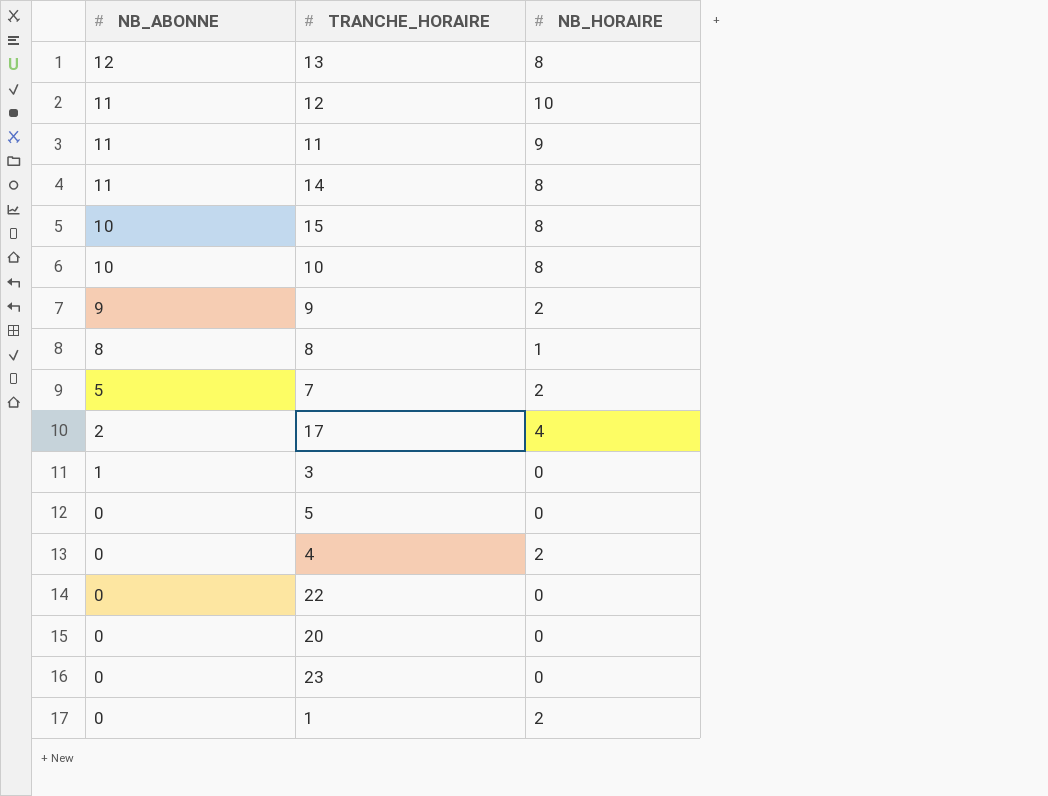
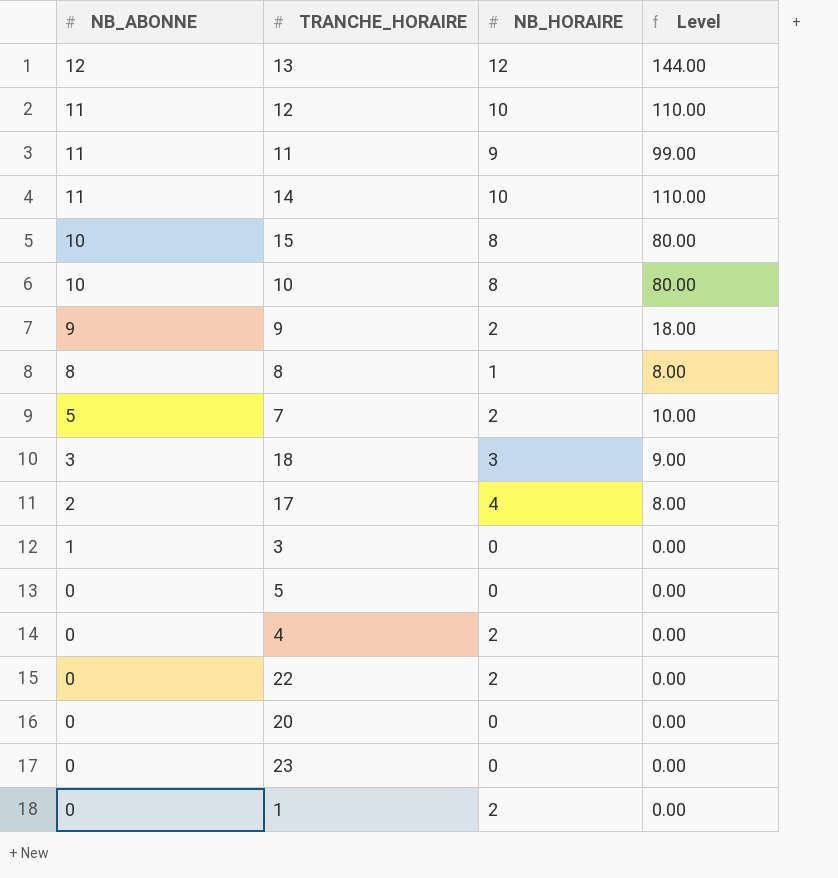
column Level | formula: none -> [NB_ABONNE] * [NB_HORAIRE]
13 | NB_HORAIRE: 8 -> 12
14 | NB_HORAIRE: 8 -> 10
row 18: none -> 3 | 3 | 9.00
22 | NB_HORAIRE: 0 -> 2

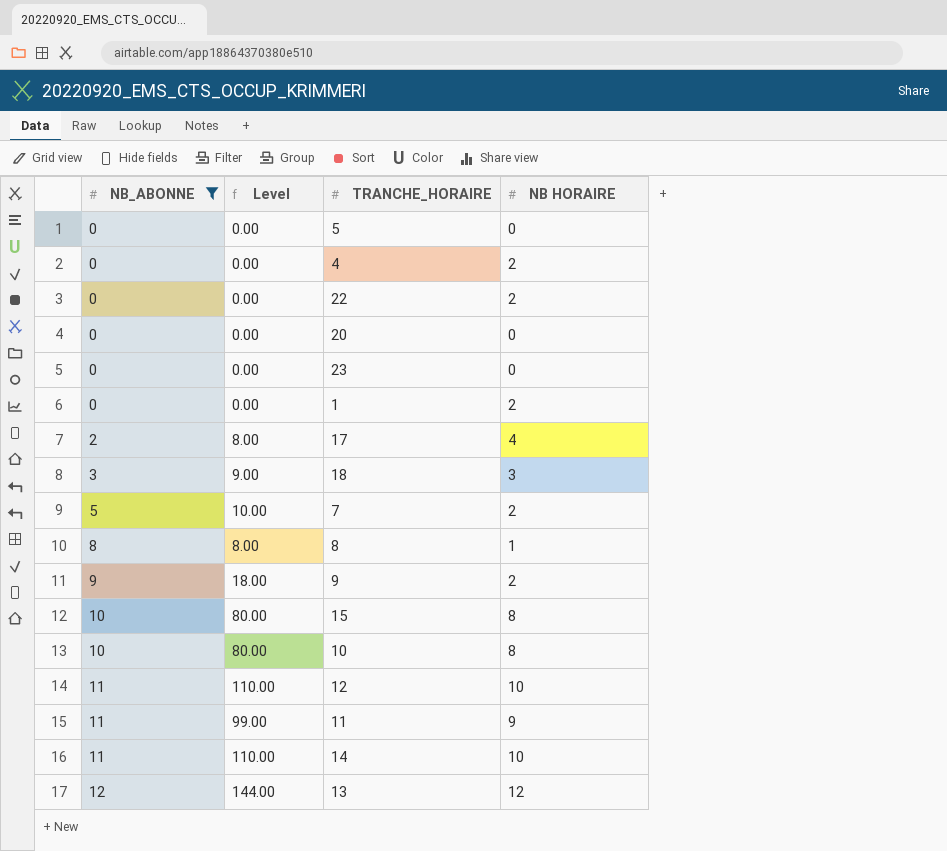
filter: none -> NB_ABONNE != 1
row order: NB_ABONNE descending -> NB_ABONNE ascending
column Level | position: 4 -> 2
column name: NB_HORAIRE -> NB HORAIRE

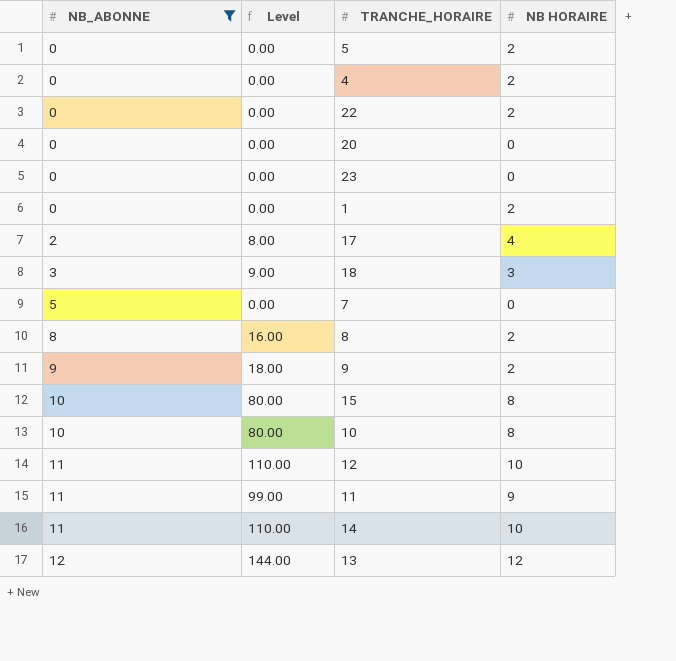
5 | NB HORAIRE: 0 -> 2
7 | Level: 10.00 -> 0.00
7 | NB HORAIRE: 2 -> 0
8 | Level: 8.00 -> 16.00
8 | NB HORAIRE: 1 -> 2

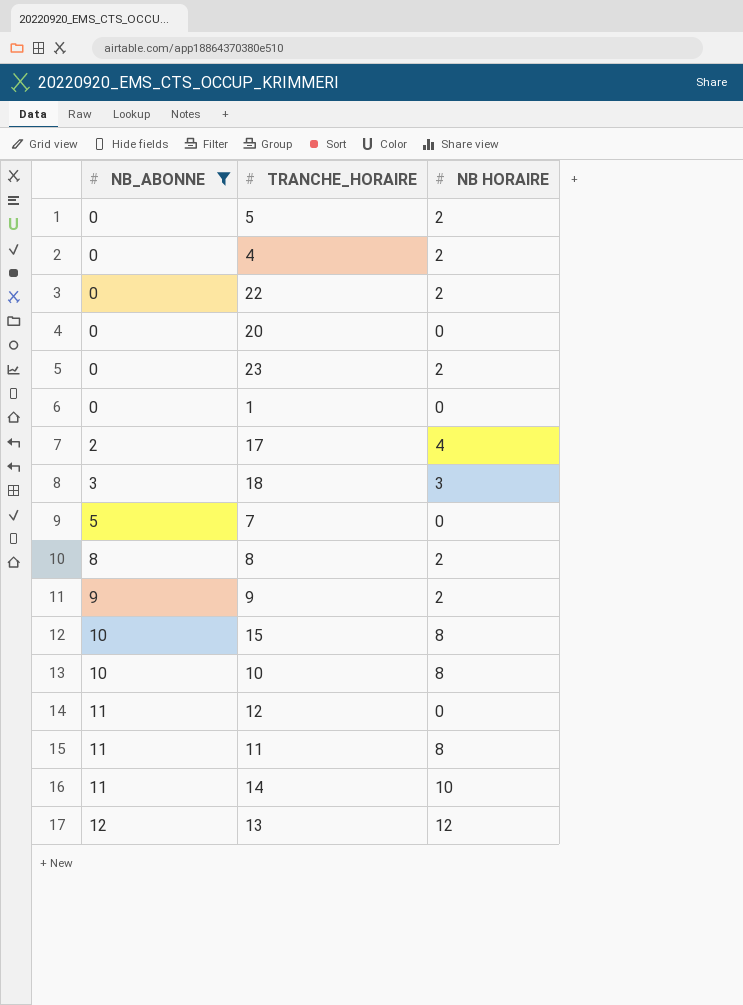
column Level | formula: [NB_ABONNE] * [NB HORAIRE] -> none
23 | NB HORAIRE: 0 -> 2
1 | NB HORAIRE: 2 -> 0
12 | NB HORAIRE: 10 -> 0
11 | NB HORAIRE: 9 -> 8

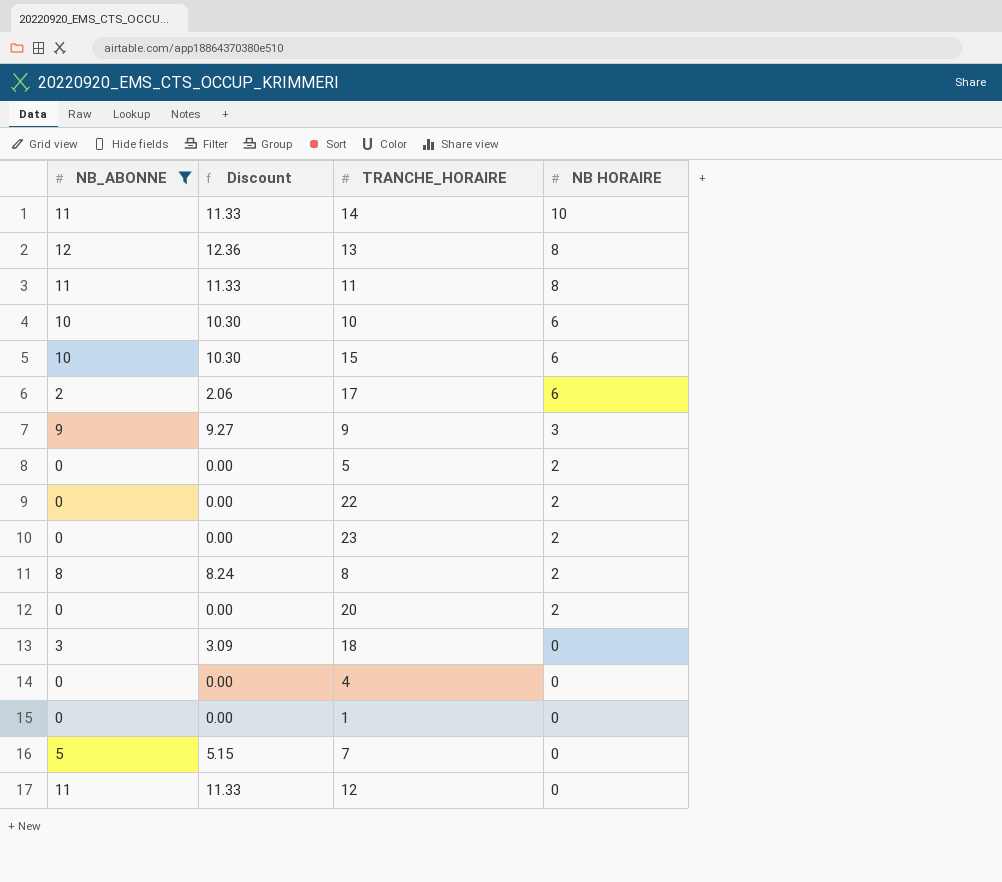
row order: NB_ABONNE ascending -> NB HORAIRE descending
column Discount | formula: none -> [NB_ABONNE] * 1.03
13 | NB HORAIRE: 12 -> 8
10 | NB HORAIRE: 8 -> 6
15 | NB HORAIRE: 8 -> 6
17 | NB HORAIRE: 4 -> 6
9 | NB HORAIRE: 2 -> 3
20 | NB HORAIRE: 0 -> 2
18 | NB HORAIRE: 3 -> 0
4 | NB HORAIRE: 2 -> 0

